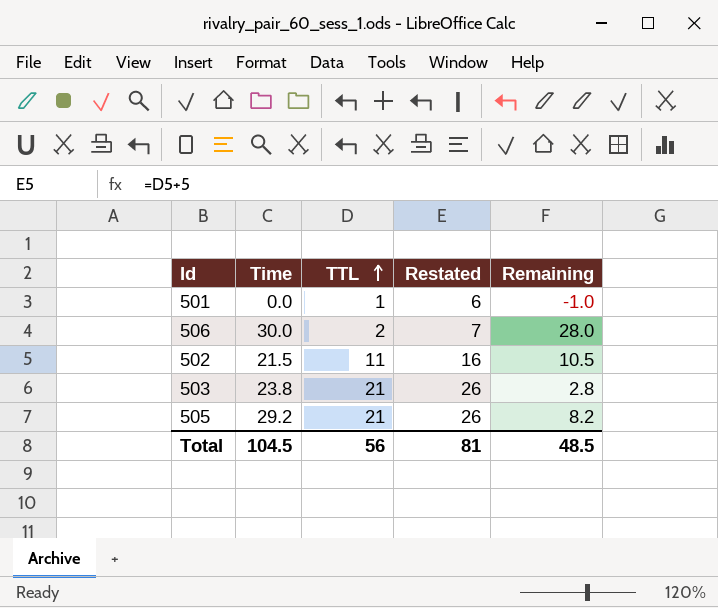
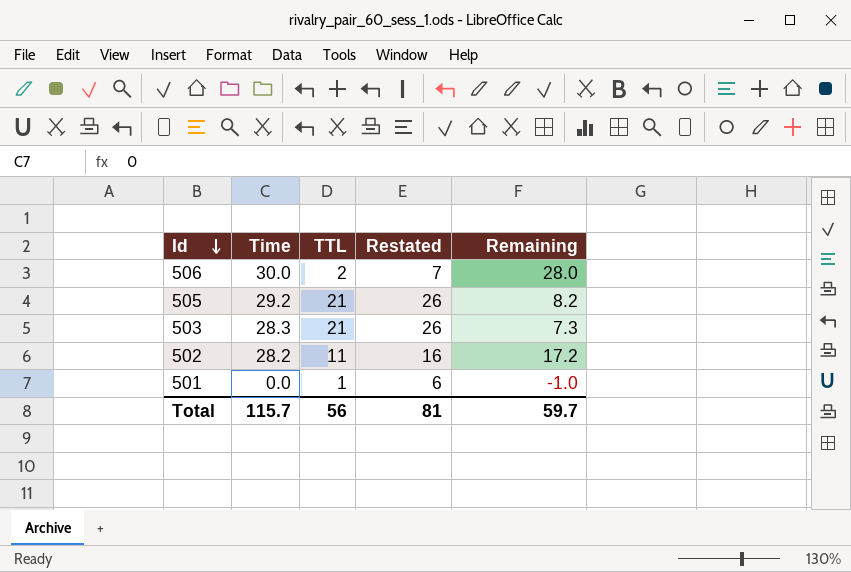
row order: TTL ascending -> Id descending
503 | Time: 23.8 -> 28.3
503 | Remaining: 2.8 -> 7.3
502 | Time: 21.5 -> 28.2
502 | Remaining: 10.5 -> 17.2
Total | Time: 104.5 -> 115.7
Total | Remaining: 48.5 -> 59.7

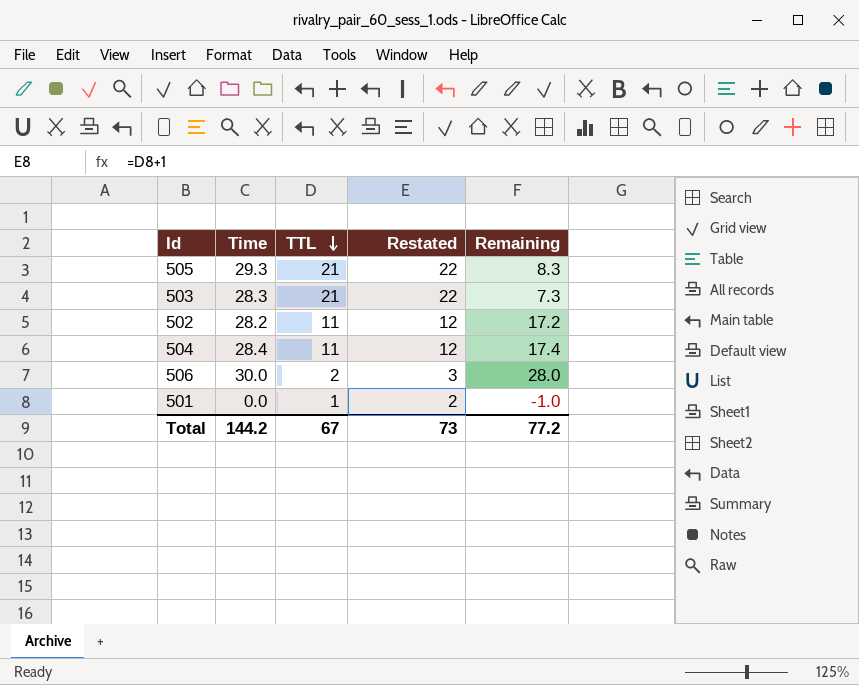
row order: Id descending -> TTL descending
column Restated | formula: [TTL] + 5 -> [TTL] + 1
505 | Time: 29.2 -> 29.3
505 | Remaining: 8.2 -> 8.3
row 504: none -> 28.4 | 11 | 12 | 17.4
Total | Time: 115.7 -> 144.2
Total | TTL: 56 -> 67
Total | Restated: 81 -> 73
Total | Remaining: 59.7 -> 77.2

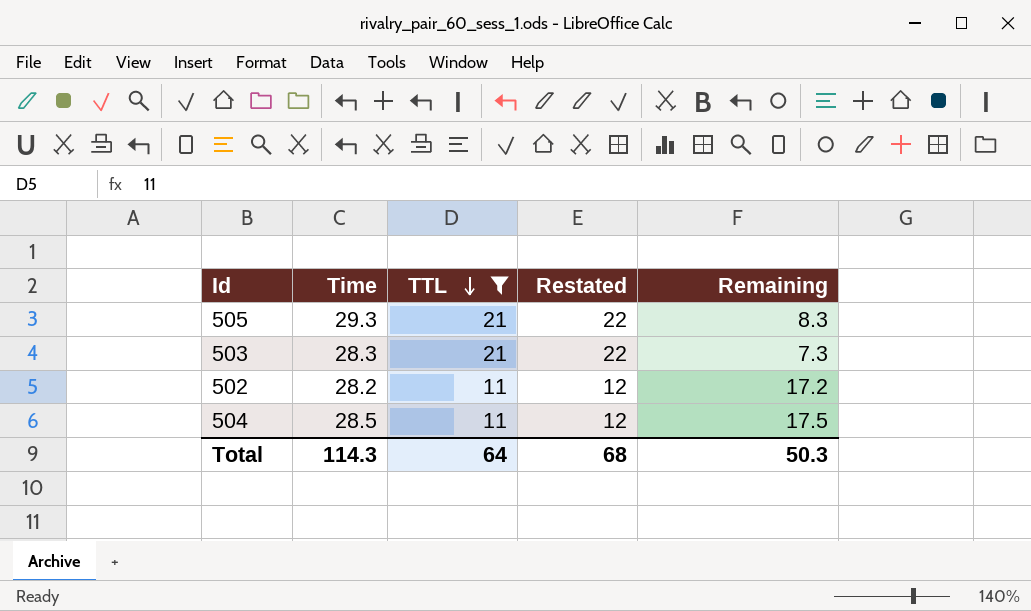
filter: none -> TTL >= 11
504 | Time: 28.4 -> 28.5
504 | Remaining: 17.4 -> 17.5
Total | Time: 144.2 -> 114.3
Total | TTL: 67 -> 64
Total | Restated: 73 -> 68
Total | Remaining: 77.2 -> 50.3

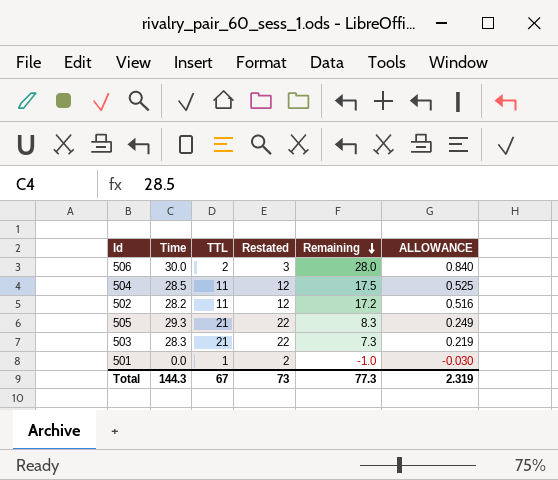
filter: TTL >= 11 -> none
row order: TTL descending -> Remaining descending
column ALLOWANCE | formula: none -> [Remaining] * 0.03
Total | Time: 114.3 -> 144.3
Total | TTL: 64 -> 67
Total | Restated: 68 -> 73
Total | Remaining: 50.3 -> 77.3

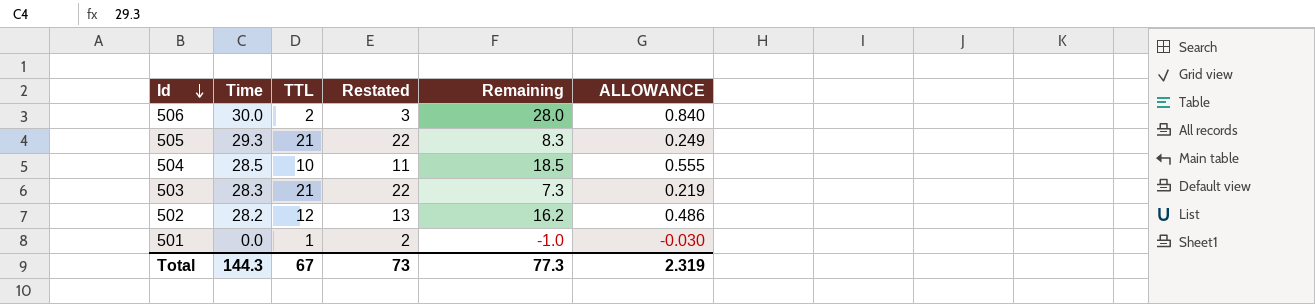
row order: Remaining descending -> Id descending
504 | TTL: 11 -> 10
504 | Restated: 12 -> 11
504 | Remaining: 17.5 -> 18.5
504 | ALLOWANCE: 0.525 -> 0.555
502 | TTL: 11 -> 12
502 | Restated: 12 -> 13
502 | Remaining: 17.2 -> 16.2
502 | ALLOWANCE: 0.516 -> 0.486

